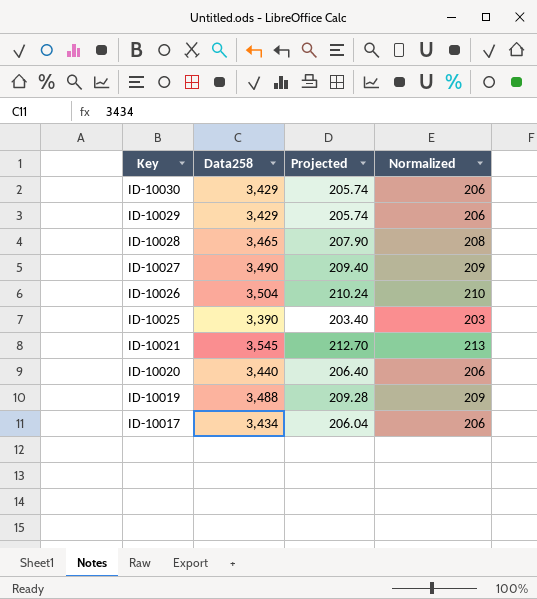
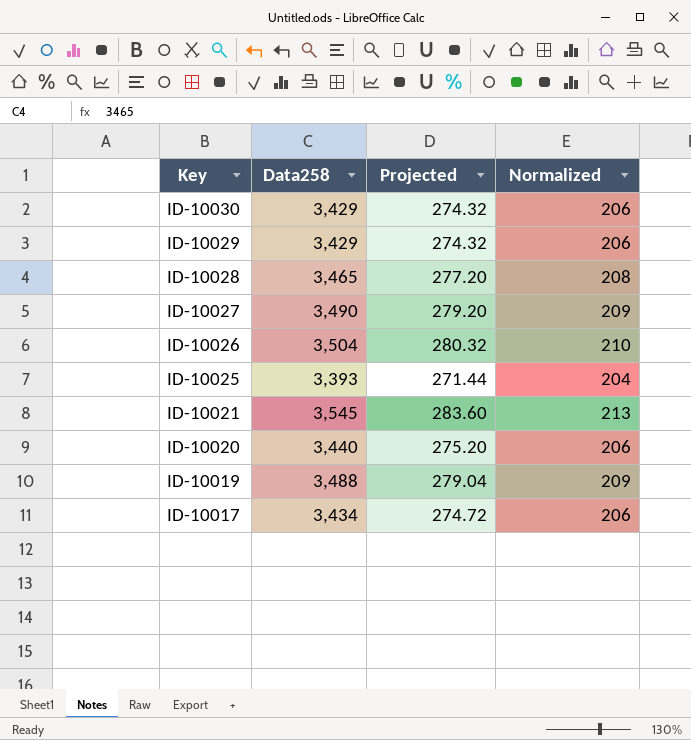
column Projected | formula: [Data258] * 0.06 -> [Data258] * 0.08
ID-10025 | Data258: 3,390 -> 3,393
ID-10025 | Normalized: 203 -> 204

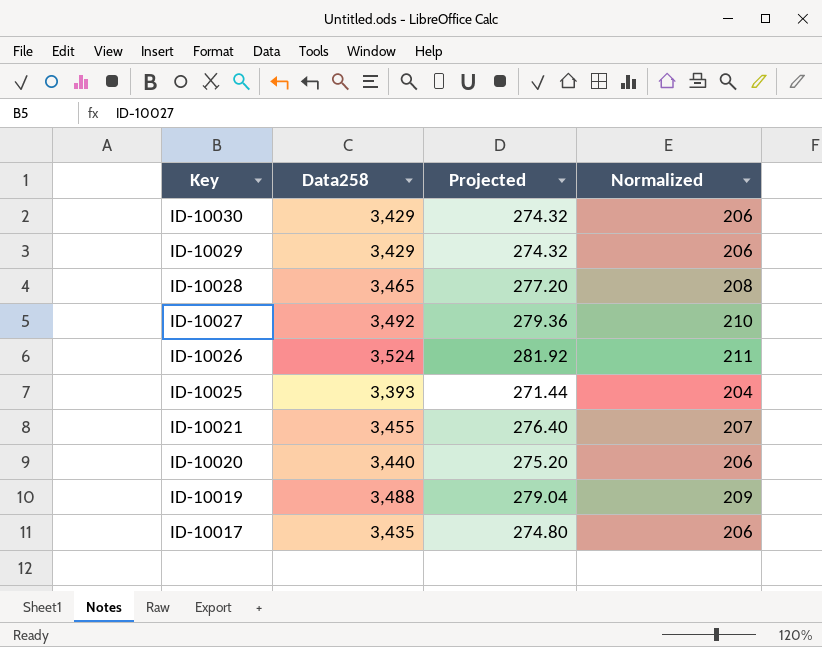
ID-10027 | Data258: 3,490 -> 3,492
ID-10027 | Projected: 279.20 -> 279.36
ID-10027 | Normalized: 209 -> 210
ID-10026 | Data258: 3,504 -> 3,524
ID-10026 | Projected: 280.32 -> 281.92
ID-10026 | Normalized: 210 -> 211
ID-10021 | Data258: 3,545 -> 3,455
ID-10021 | Projected: 283.60 -> 276.40
ID-10021 | Normalized: 213 -> 207
ID-10017 | Data258: 3,434 -> 3,435
ID-10017 | Projected: 274.72 -> 274.80

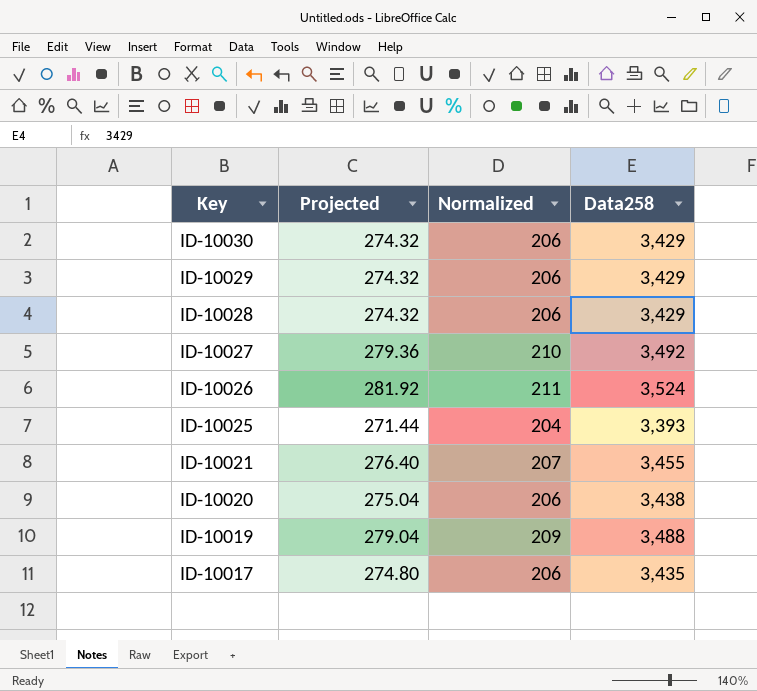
column Data258 | position: 2 -> 4
ID-10028 | Projected: 277.20 -> 274.32
ID-10028 | Normalized: 208 -> 206
ID-10028 | Data258: 3,465 -> 3,429
ID-10020 | Projected: 275.20 -> 275.04
ID-10020 | Data258: 3,440 -> 3,438

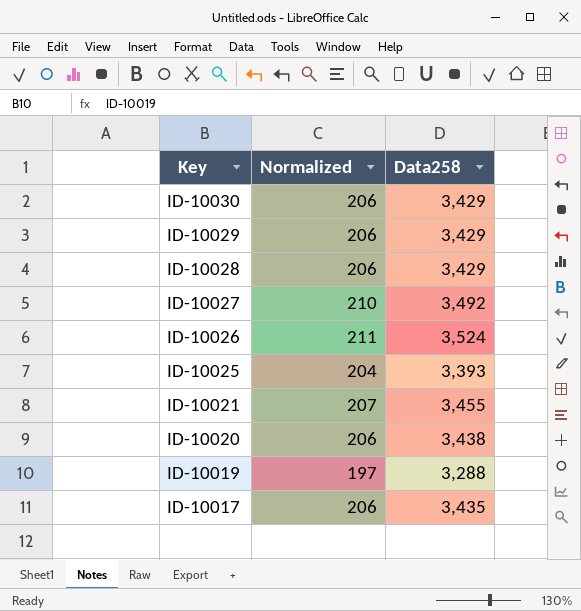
column Projected | formula: [Data258] * 0.08 -> none
ID-10019 | Normalized: 209 -> 197
ID-10019 | Data258: 3,488 -> 3,288

